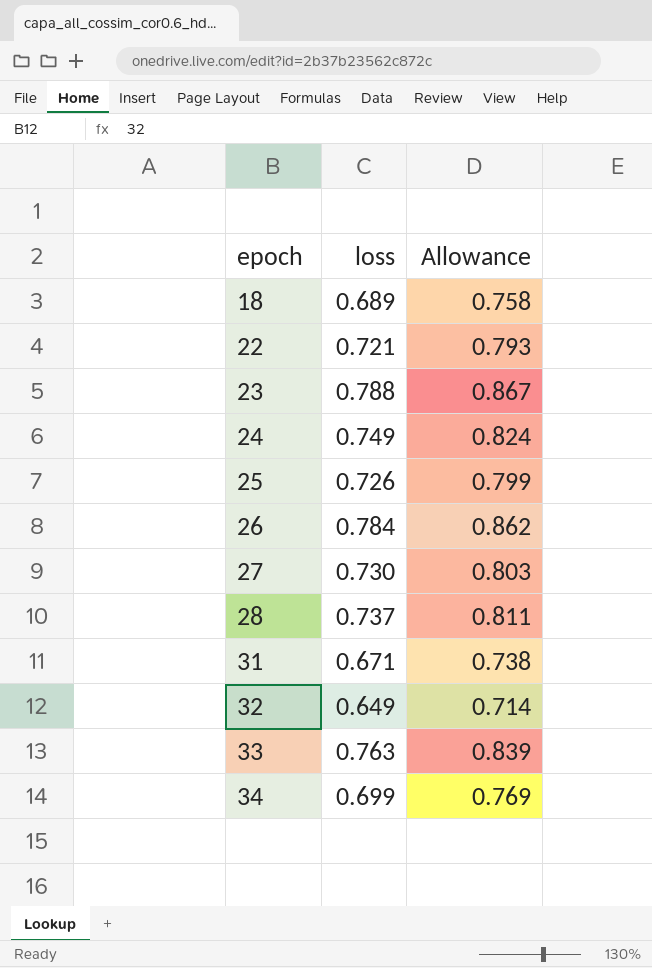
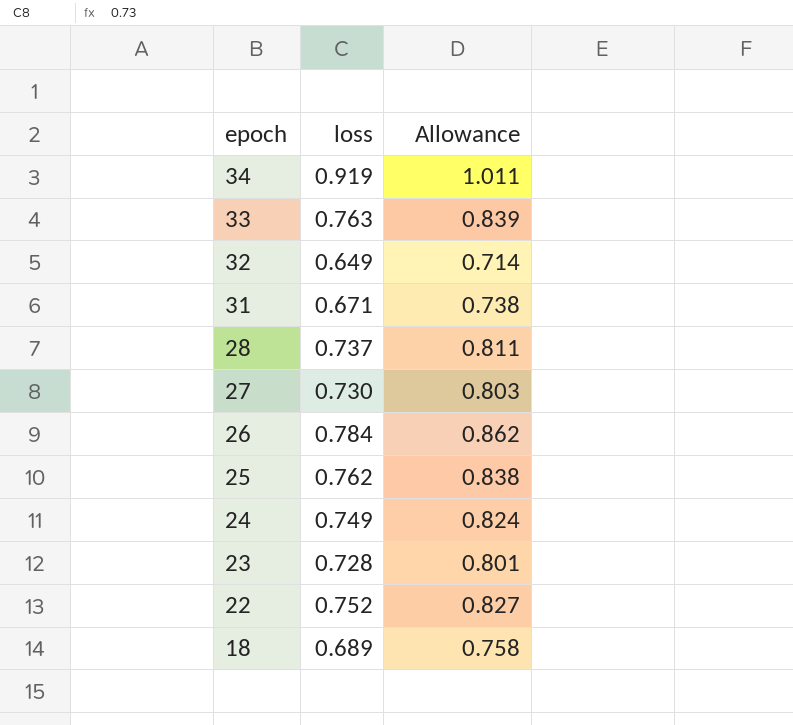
row order: epoch ascending -> epoch descending
34 | loss: 0.699 -> 0.919
34 | Allowance: 0.769 -> 1.011
25 | loss: 0.726 -> 0.762
25 | Allowance: 0.799 -> 0.838
23 | loss: 0.788 -> 0.728
23 | Allowance: 0.867 -> 0.801
22 | loss: 0.721 -> 0.752
22 | Allowance: 0.793 -> 0.827

